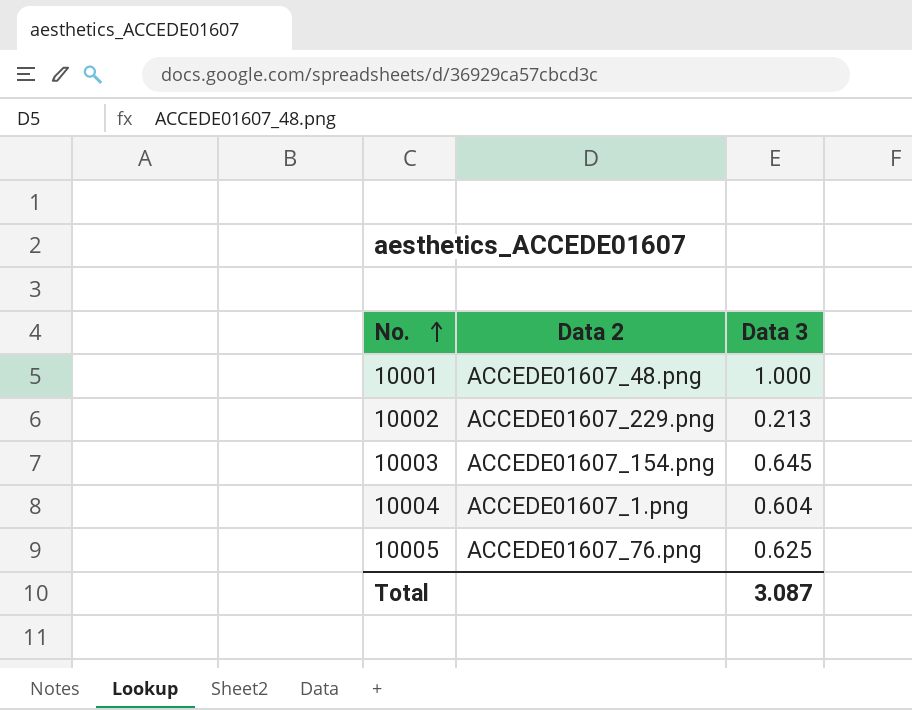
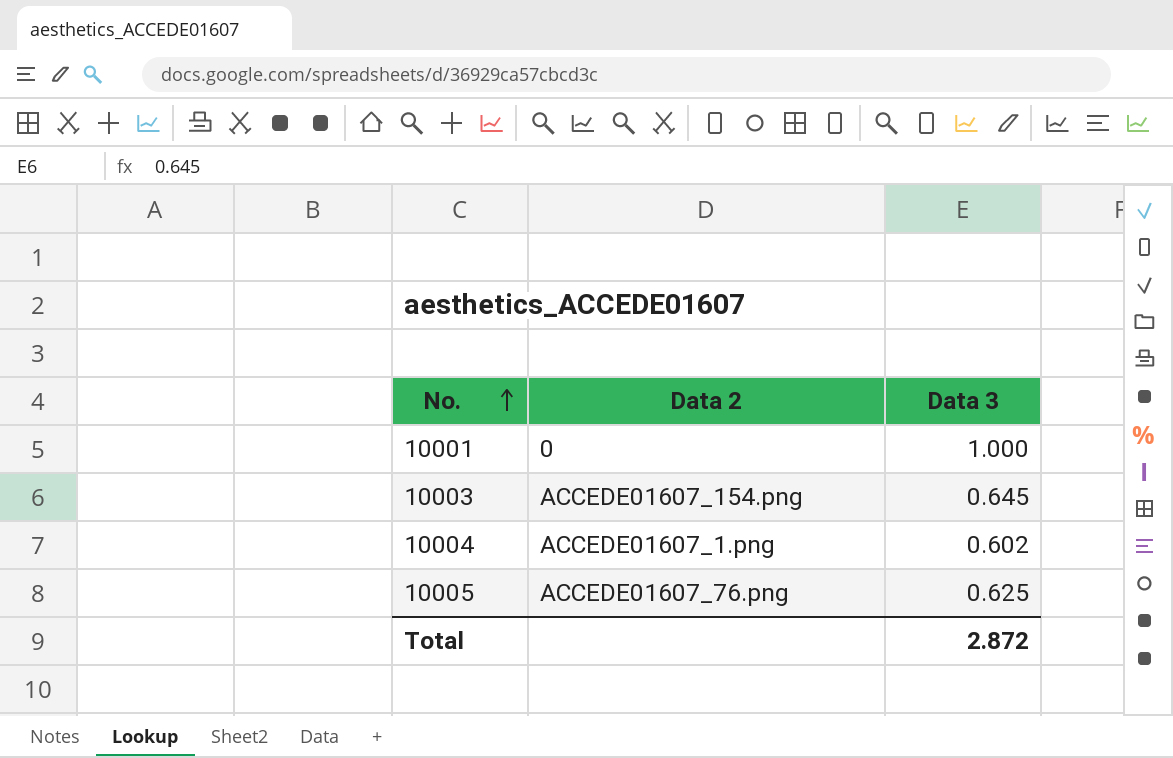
row 10002: ACCEDE01607_229.png | 0.213 -> none
10001 | Data 2: ACCEDE01607_48.png -> 0
10004 | Data 3: 0.604 -> 0.602
Total | Data 3: 3.087 -> 2.872

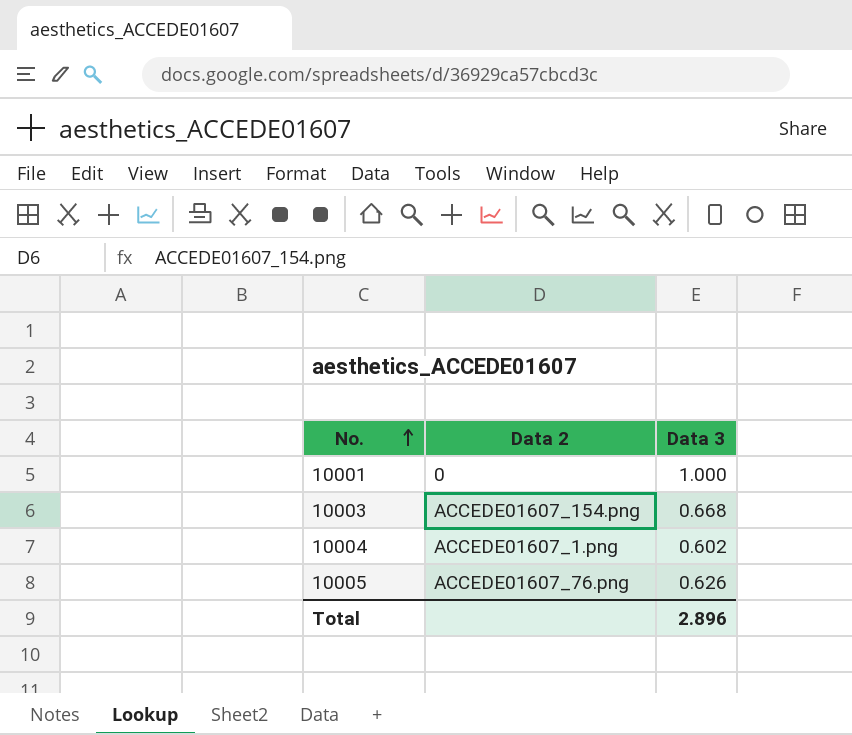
10003 | Data 3: 0.645 -> 0.668
10005 | Data 3: 0.625 -> 0.626
Total | Data 3: 2.872 -> 2.896

